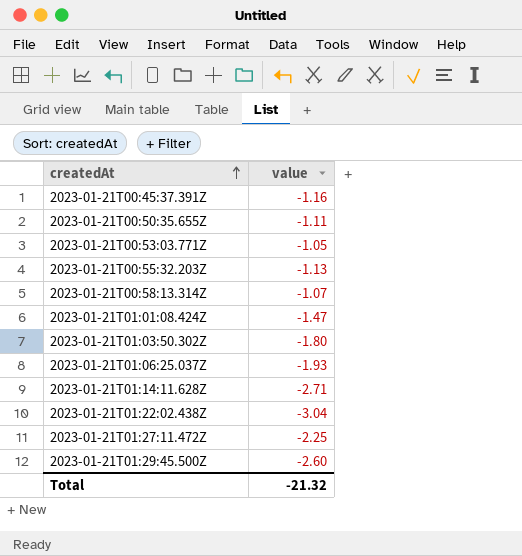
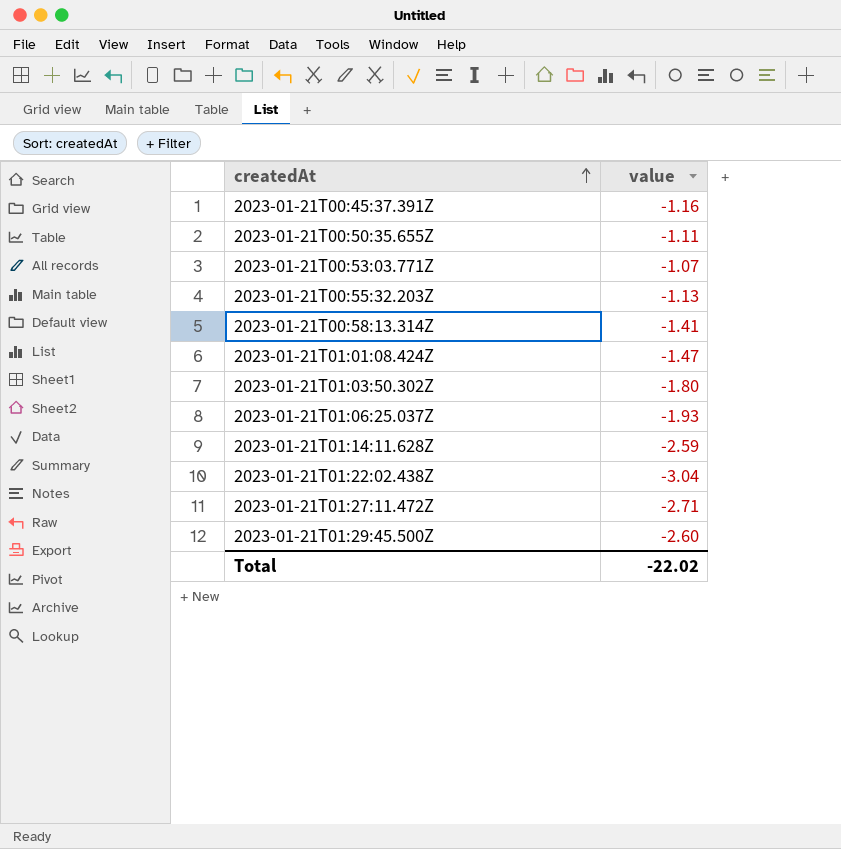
2023-01-21T00:53:03.771Z | value: -1.05 -> -1.07
2023-01-21T00:58:13.314Z | value: -1.07 -> -1.41
2023-01-21T01:14:11.628Z | value: -2.71 -> -2.59
2023-01-21T01:27:11.472Z | value: -2.25 -> -2.71
Total | value: -21.32 -> -22.02

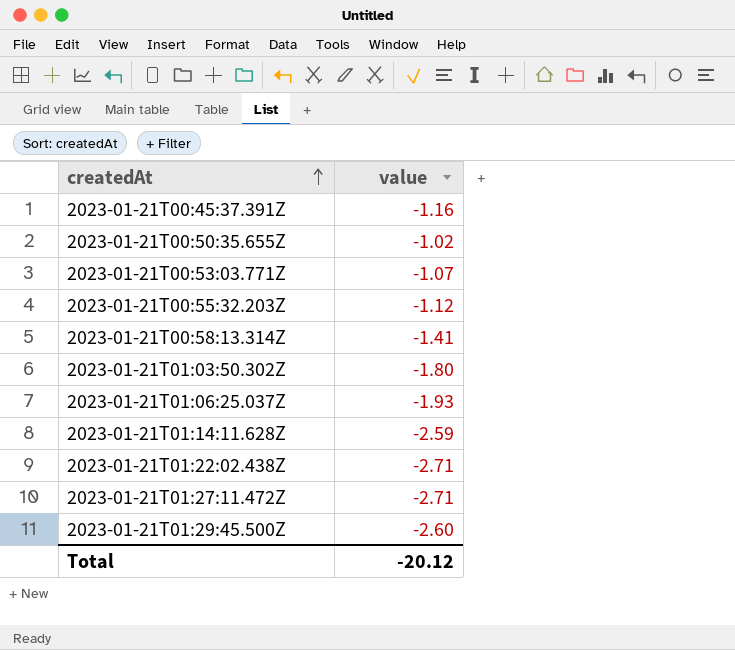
row 2023-01-21T01:01:08.424Z: -1.47 -> none
2023-01-21T00:50:35.655Z | value: -1.11 -> -1.02
2023-01-21T00:55:32.203Z | value: -1.13 -> -1.12
2023-01-21T01:22:02.438Z | value: -3.04 -> -2.71
Total | value: -22.02 -> -20.12

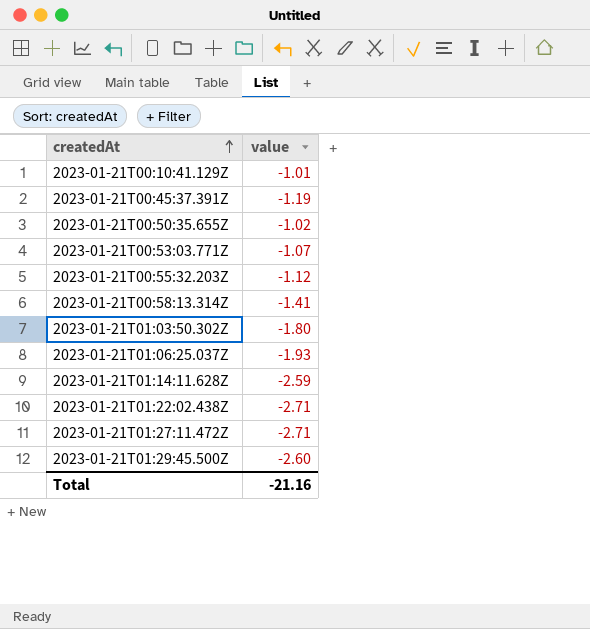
row 2023-01-21T00:10:41.129Z: none -> -1.01
2023-01-21T00:45:37.391Z | value: -1.16 -> -1.19
Total | value: -20.12 -> -21.16

